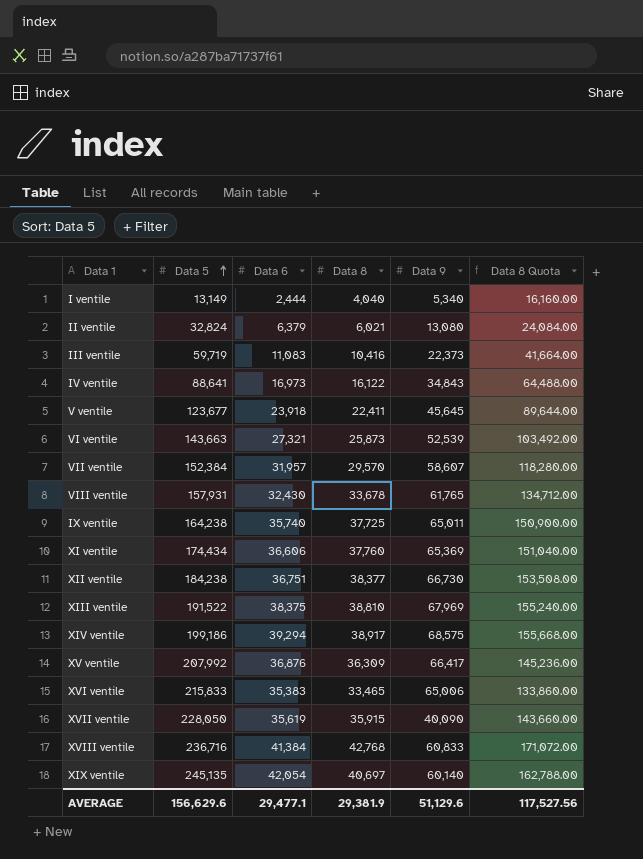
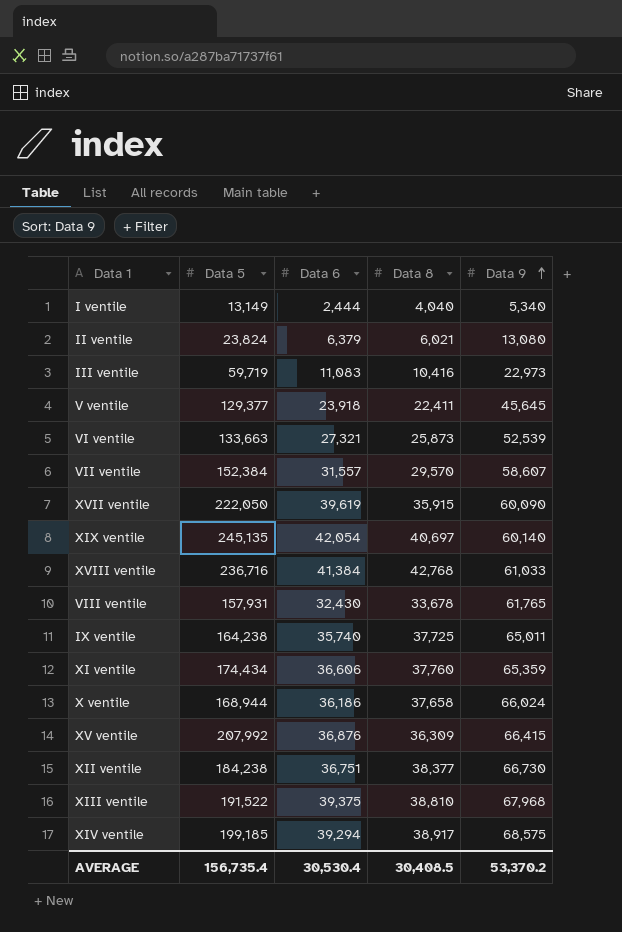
row order: Data 5 ascending -> Data 9 ascending
column Data 8 Quota | formula: [Data 8] * 4 -> none
row IV ventile: 88,641 | 16,973 | 16,122 | 34,843 | 64,488.00 -> none
row XVI ventile: 215,833 | 35,383 | 33,465 | 65,006 | 133,860.00 -> none
II ventile | Data 5: 32,824 -> 23,824
III ventile | Data 9: 22,373 -> 22,973
V ventile | Data 5: 123,677 -> 129,377
VI ventile | Data 5: 143,663 -> 133,663
VII ventile | Data 6: 31,957 -> 31,557
XVII ventile | Data 5: 228,050 -> 222,050
XVII ventile | Data 6: 35,619 -> 39,619
XVII ventile | Data 9: 40,090 -> 60,090
XVIII ventile | Data 9: 60,833 -> 61,033
XI ventile | Data 9: 65,369 -> 65,359
row X ventile: none -> 168,944 | 36,186 | 37,658 | 66,024
XV ventile | Data 9: 66,417 -> 66,415
XIII ventile | Data 6: 38,375 -> 39,375
XIII ventile | Data 9: 67,969 -> 67,968
XIV ventile | Data 5: 199,186 -> 199,185
AVERAGE | Data 5: 156,629.6 -> 156,735.4
AVERAGE | Data 6: 29,477.1 -> 30,530.4
AVERAGE | Data 8: 29,381.9 -> 30,408.5
AVERAGE | Data 9: 51,129.6 -> 53,370.2

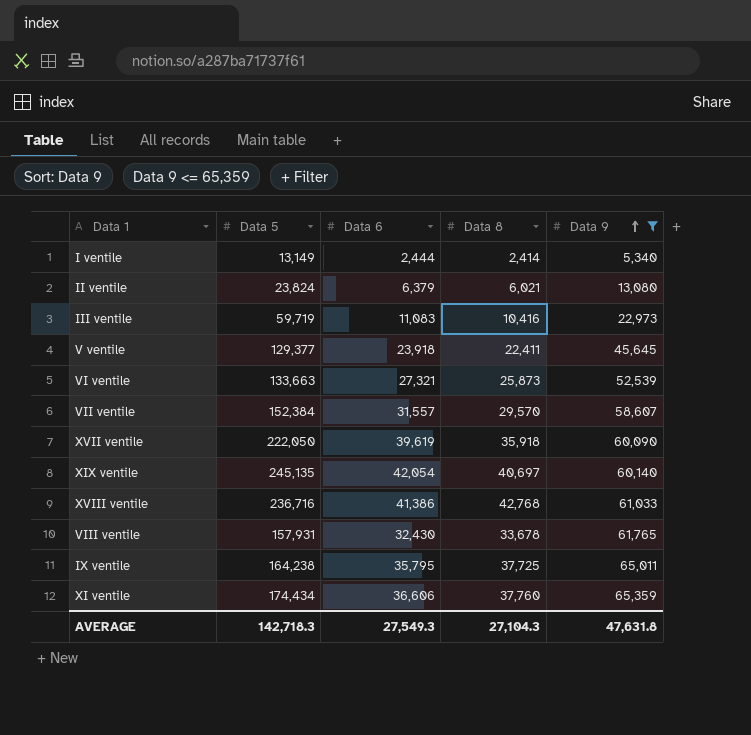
filter: none -> Data 9 <= 65,359
I ventile | Data 8: 4,040 -> 2,414
XVII ventile | Data 8: 35,915 -> 35,918
XVIII ventile | Data 6: 41,384 -> 41,386
IX ventile | Data 6: 35,740 -> 35,795
AVERAGE | Data 5: 156,735.4 -> 142,718.3
AVERAGE | Data 6: 30,530.4 -> 27,549.3
AVERAGE | Data 8: 30,408.5 -> 27,104.3
AVERAGE | Data 9: 53,370.2 -> 47,631.8

